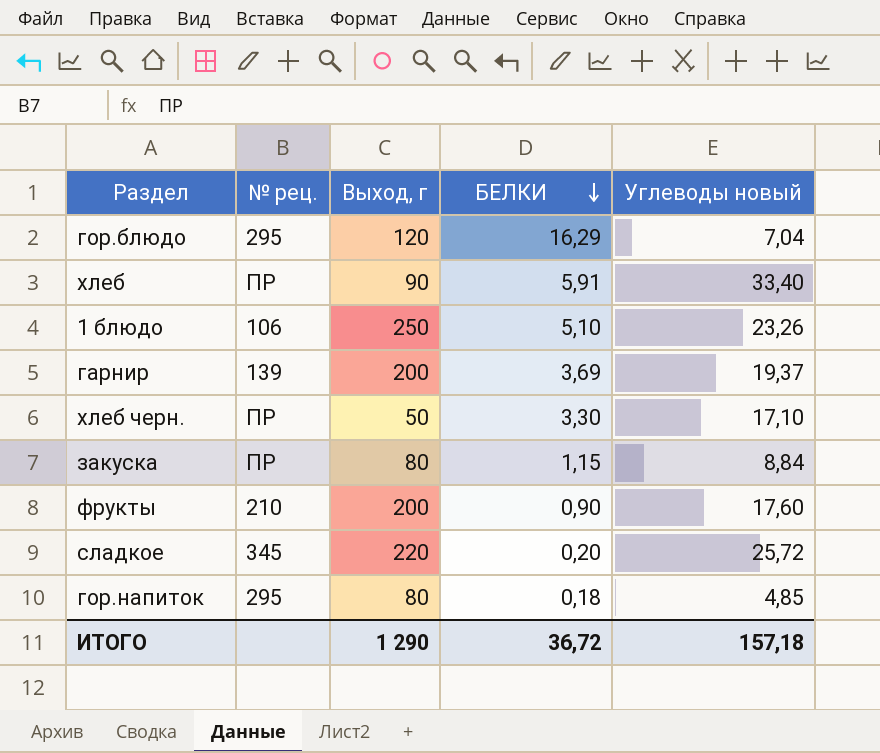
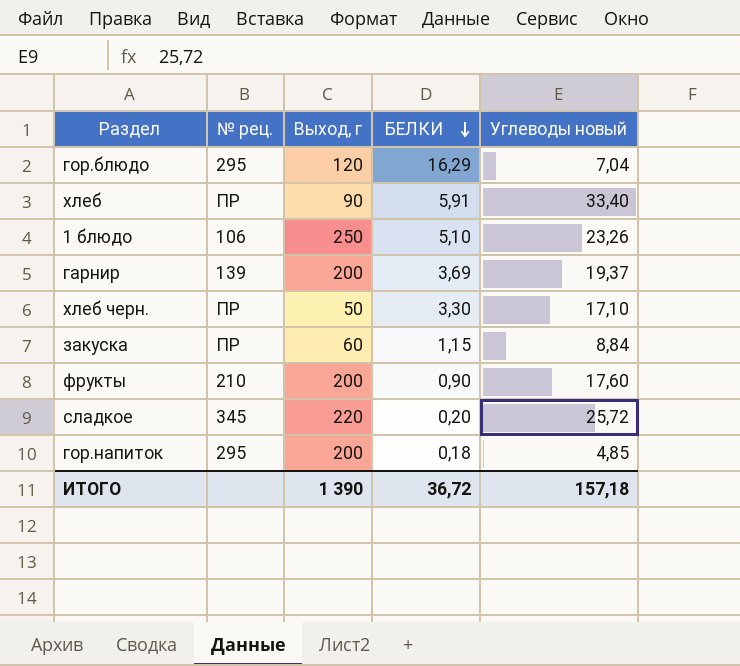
закуска | Выход, г: 80 -> 60
гор.напиток | Выход, г: 80 -> 200
ИТОГО | Выход, г: 1 290 -> 1 390

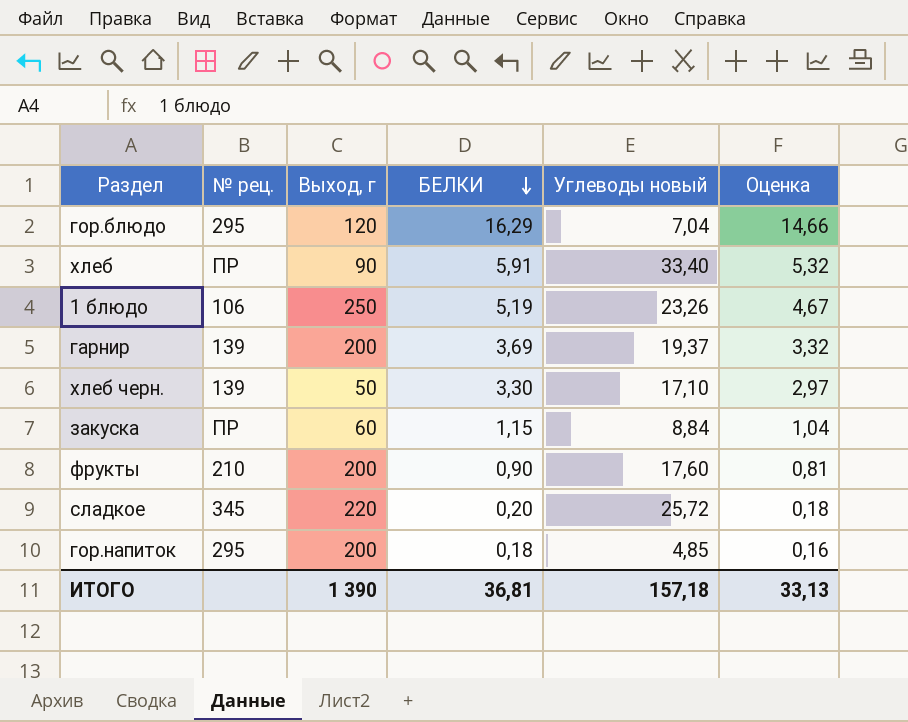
column Оценка | formula: none -> [БЕЛКИ] * 0,9
1 блюдо | БЕЛКИ: 5,10 -> 5,19
хлеб черн. | № рец.: ПР -> 139
ИТОГО | БЕЛКИ: 36,72 -> 36,81

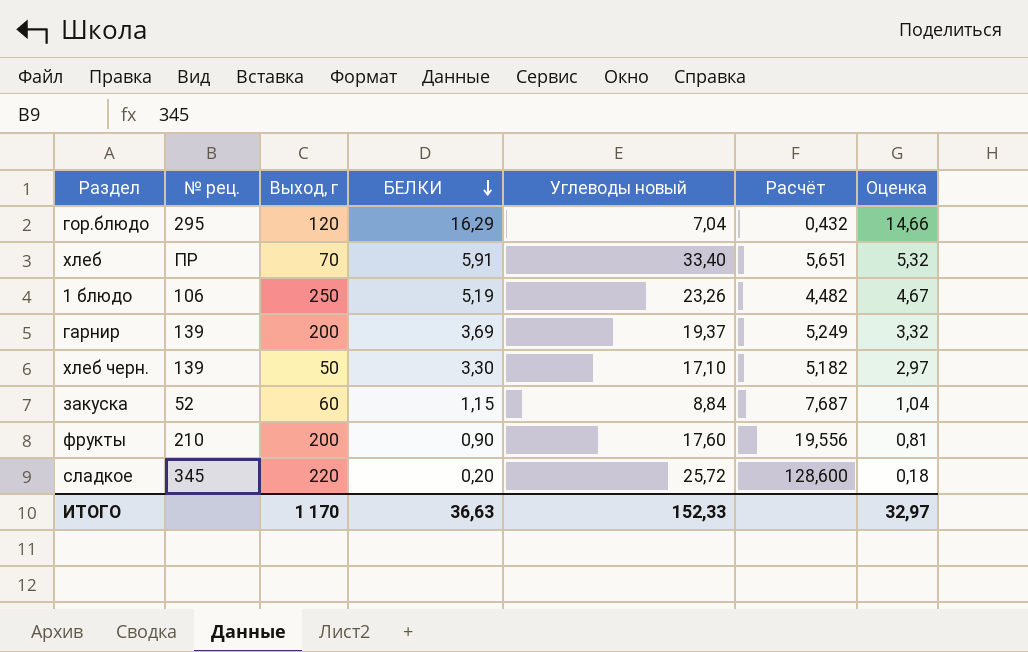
column Расчёт | formula: none -> [Углеводы новый] / [БЕЛКИ]
row гор.напиток: 295 | 200 | 0,18 | 4,85 | 0,16 -> none
хлеб | Выход, г: 90 -> 70
закуска | № рец.: ПР -> 52
ИТОГО | Выход, г: 1 390 -> 1 170
ИТОГО | БЕЛКИ: 36,81 -> 36,63
ИТОГО | Углеводы новый: 157,18 -> 152,33
ИТОГО | Оценка: 33,13 -> 32,97

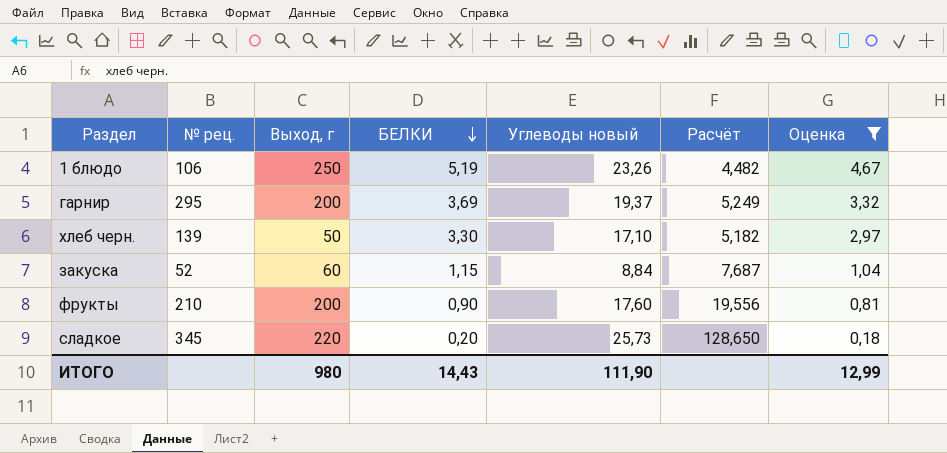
filter: none -> Оценка <= 4,67
гарнир | № рец.: 139 -> 295
сладкое | Углеводы новый: 25,72 -> 25,73
сладкое | Расчёт: 128,600 -> 128,650
ИТОГО | Выход, г: 1 170 -> 980
ИТОГО | БЕЛКИ: 36,63 -> 14,43
ИТОГО | Углеводы новый: 152,33 -> 111,90
ИТОГО | Оценка: 32,97 -> 12,99

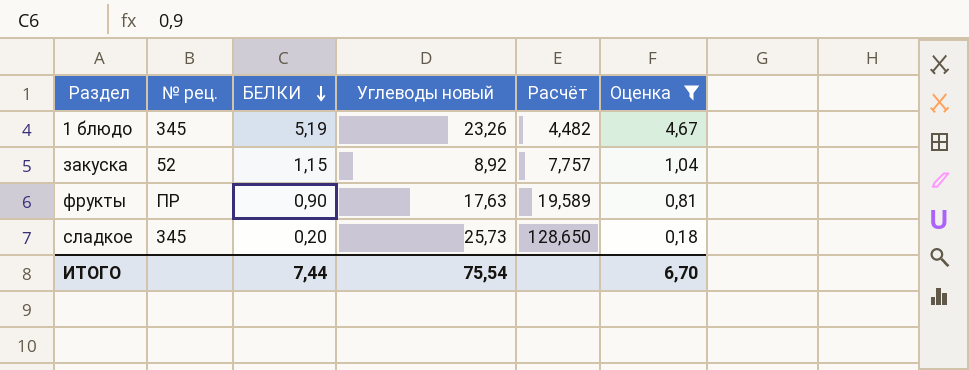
column Выход, г | position: 3 -> none
row гарнир: 295 | 200 | 3,69 | 19,37 | 5,249 | 3,32 -> none
row хлеб черн.: 139 | 50 | 3,30 | 17,10 | 5,182 | 2,97 -> none
1 блюдо | № рец.: 106 -> 345
закуска | Углеводы новый: 8,84 -> 8,92
закуска | Расчёт: 7,687 -> 7,757
фрукты | № рец.: 210 -> ПР
фрукты | Углеводы новый: 17,60 -> 17,63
фрукты | Расчёт: 19,556 -> 19,589
ИТОГО | БЕЛКИ: 14,43 -> 7,44
ИТОГО | Углеводы новый: 111,90 -> 75,54
ИТОГО | Оценка: 12,99 -> 6,70

